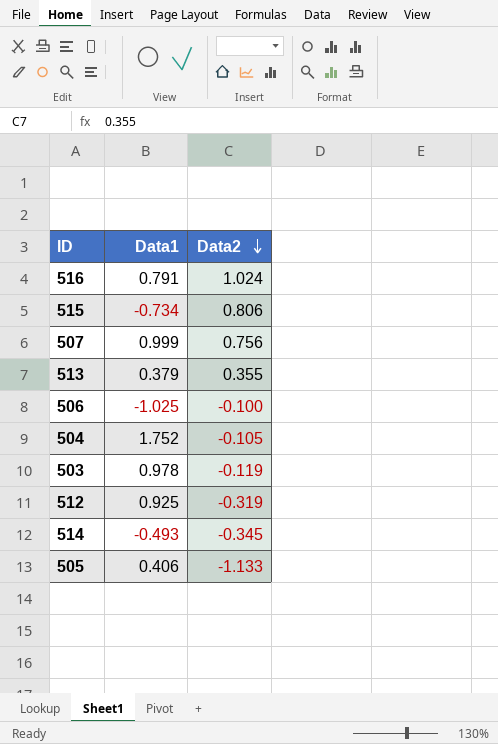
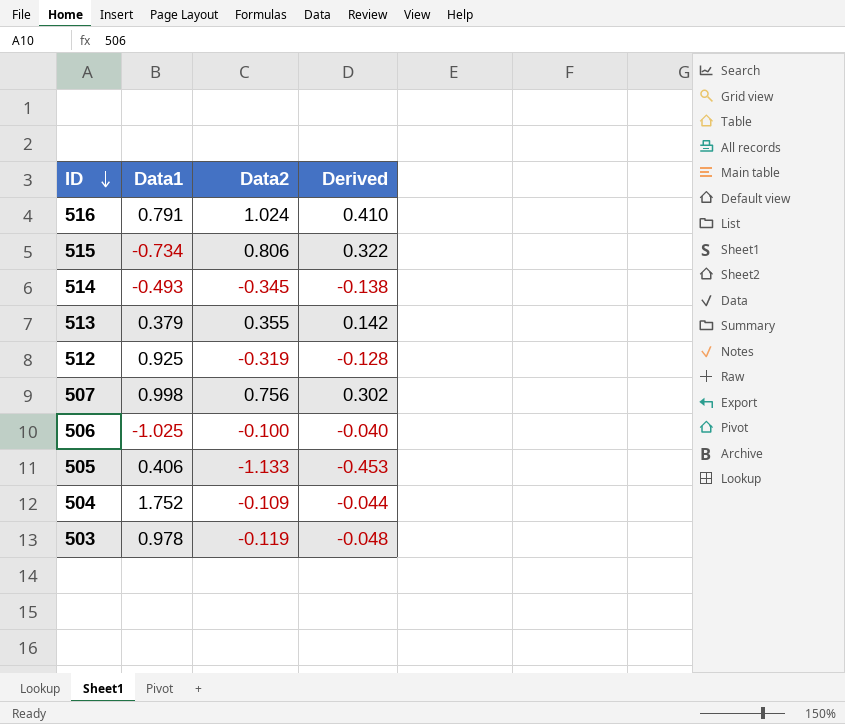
row order: Data2 descending -> ID descending
column Derived | formula: none -> [Data2] * 0.4
507 | Data1: 0.999 -> 0.998
504 | Data2: -0.105 -> -0.109

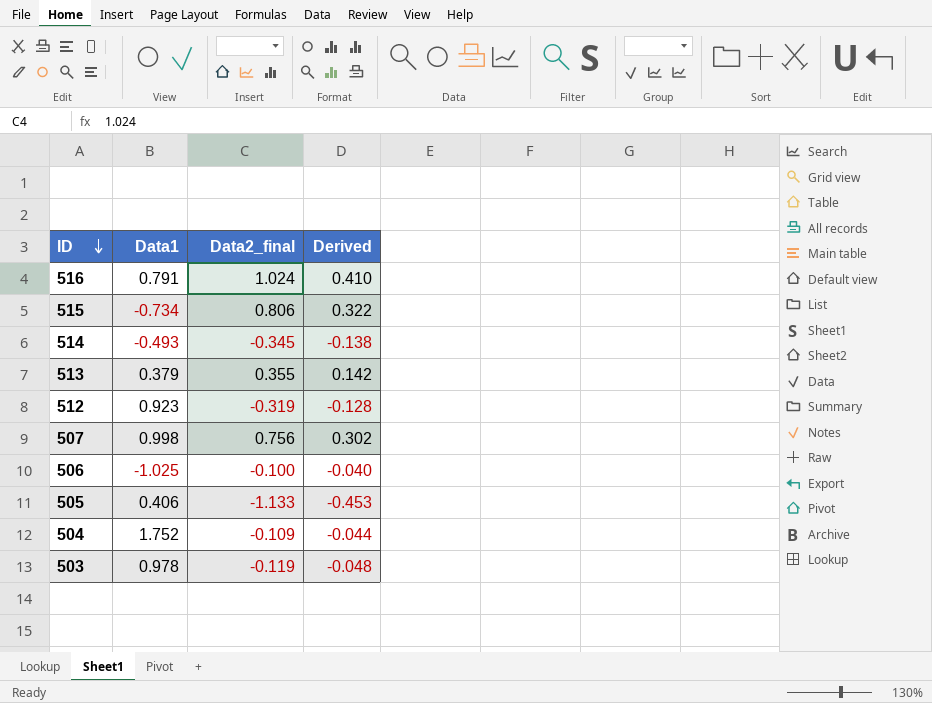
column name: Data2 -> Data2_final
512 | Data1: 0.925 -> 0.923

